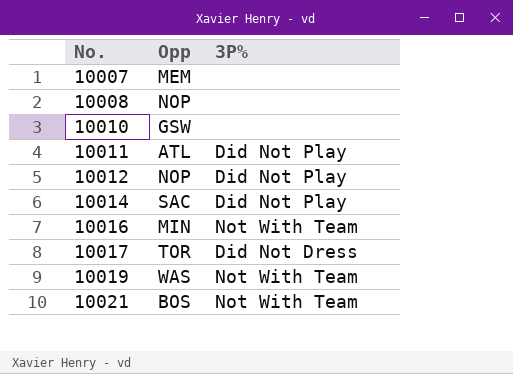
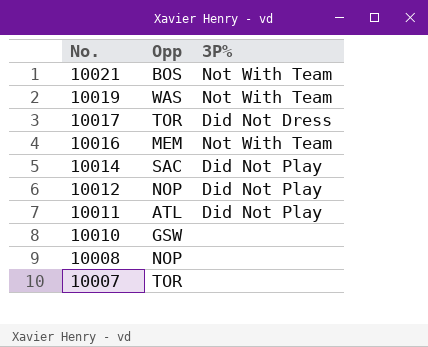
row order: No. ascending -> No. descending
10016 | Opp: MIN -> MEM
10007 | Opp: MEM -> TOR

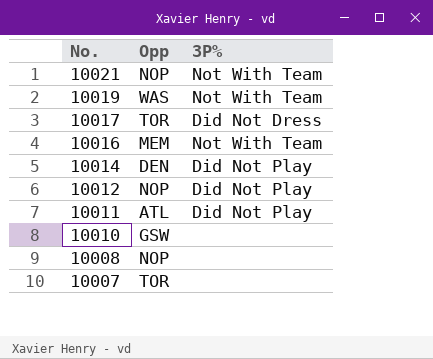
10021 | Opp: BOS -> NOP
10014 | Opp: SAC -> DEN

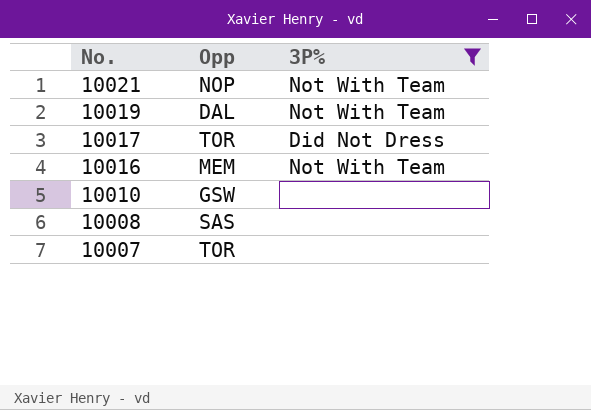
filter: none -> 3P% != Did Not Play
10019 | Opp: WAS -> DAL
10008 | Opp: NOP -> SAS

